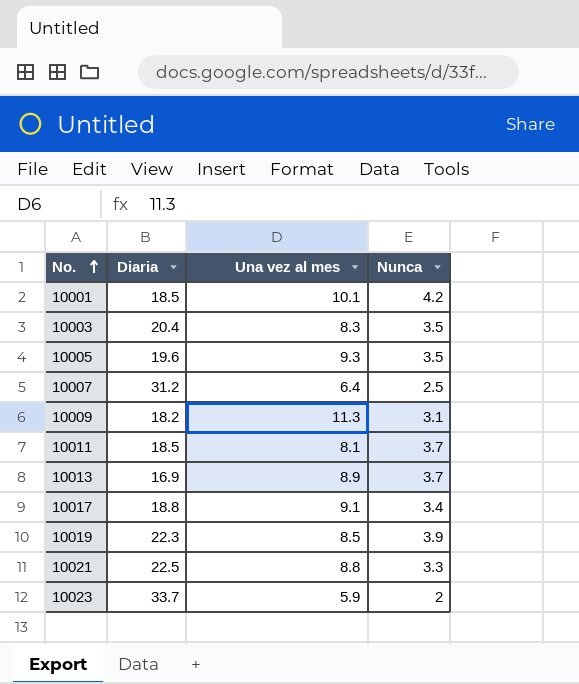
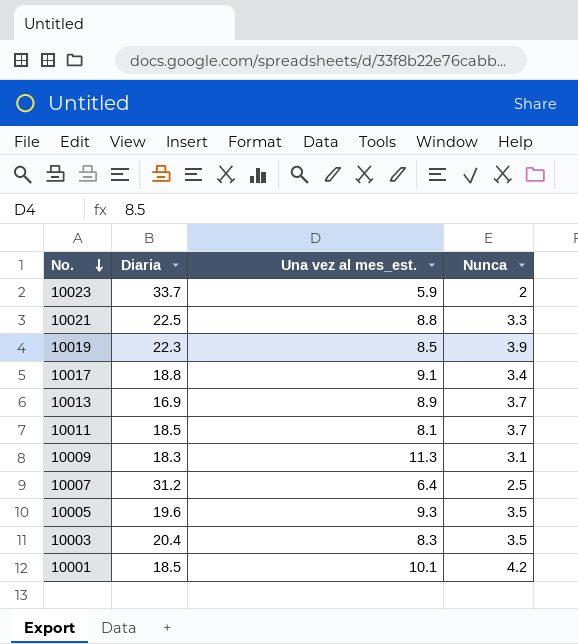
row order: No. ascending -> No. descending
column name: Una vez al mes -> Una vez al mes_est.
10009 | Diaria: 18.2 -> 18.3

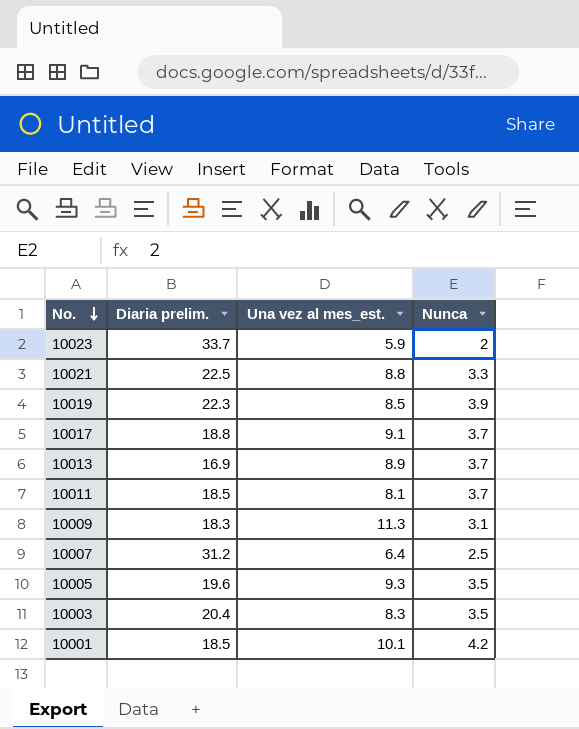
column name: Diaria -> Diaria prelim.
10017 | Nunca: 3.4 -> 3.7

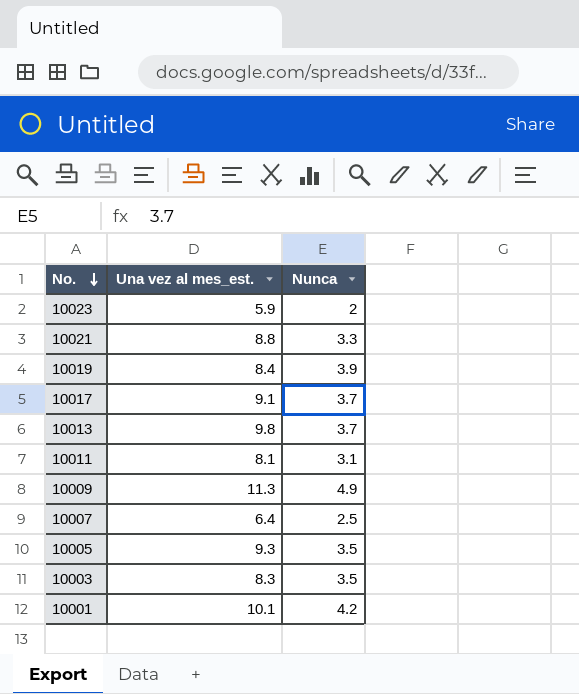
column Diaria prelim. | position: 2 -> none
10019 | Una vez al mes_est.: 8.5 -> 8.4
10013 | Una vez al mes_est.: 8.9 -> 9.8
10011 | Nunca: 3.7 -> 3.1
10009 | Nunca: 3.1 -> 4.9

